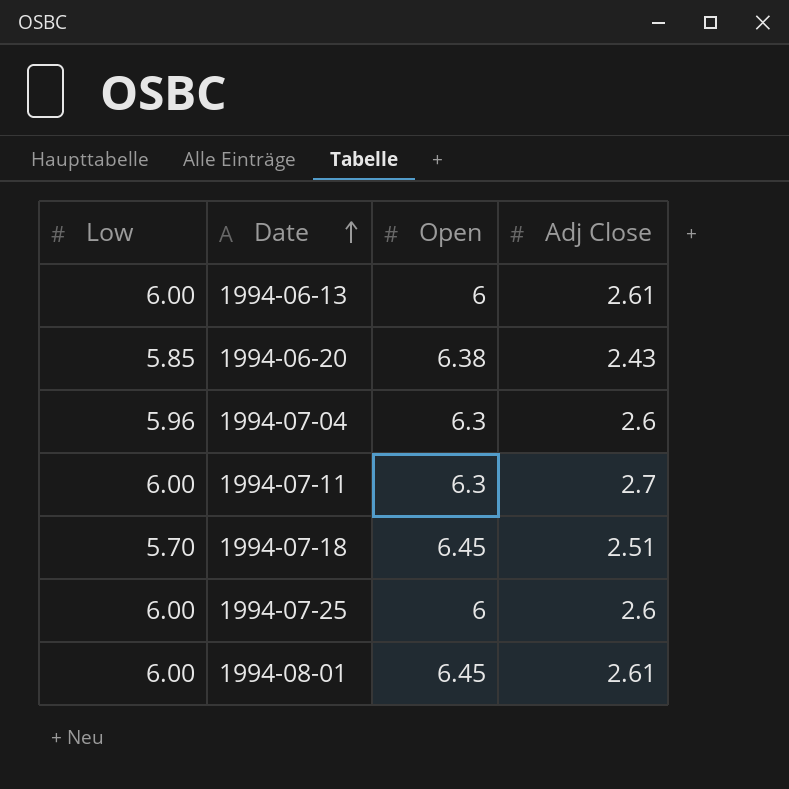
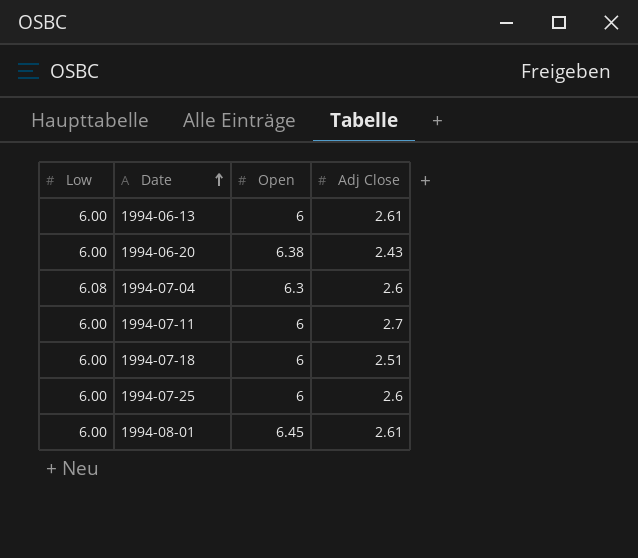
1994-06-20 | Low: 5.85 -> 6.00
1994-07-04 | Low: 5.96 -> 6.08
1994-07-11 | Open: 6.3 -> 6
1994-07-18 | Low: 5.70 -> 6.00
1994-07-18 | Open: 6.45 -> 6

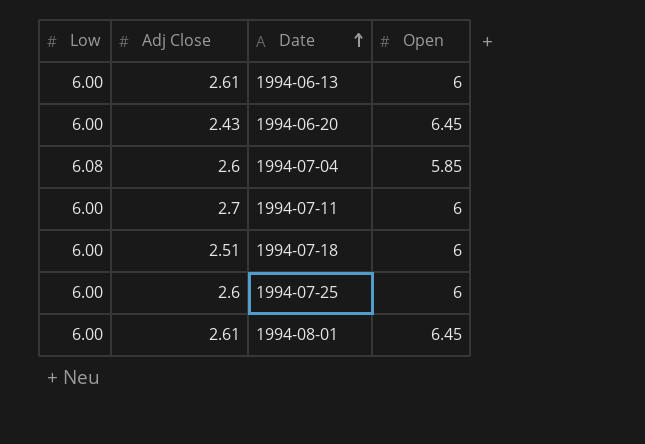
column Adj Close | position: 4 -> 2
1994-06-20 | Open: 6.38 -> 6.45
1994-07-04 | Open: 6.3 -> 5.85

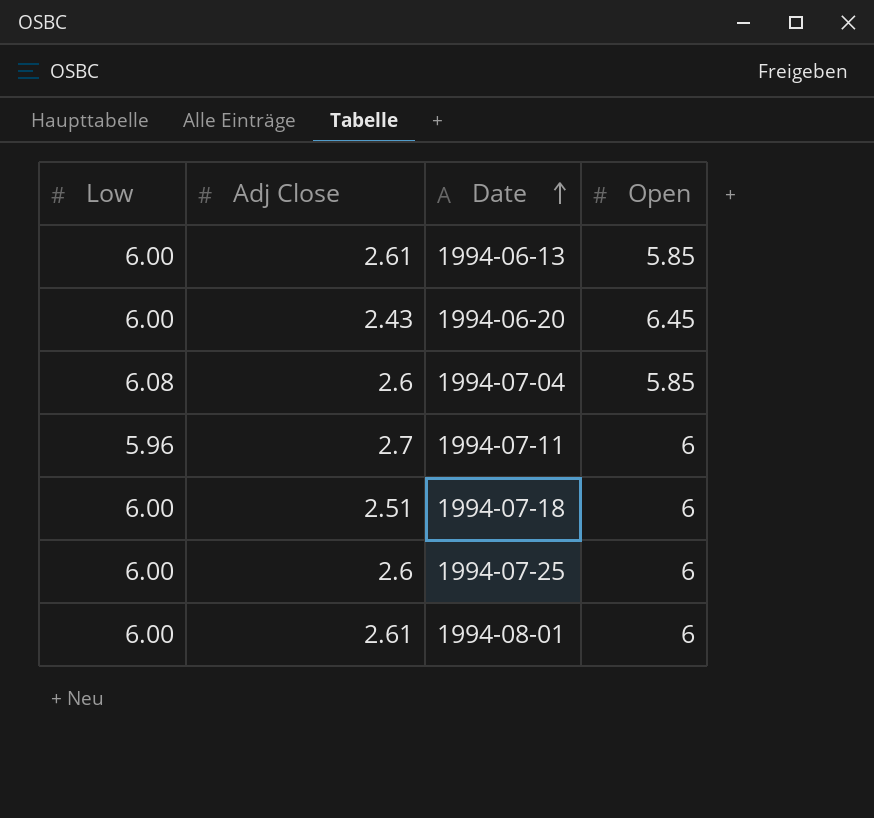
1994-06-13 | Open: 6 -> 5.85
1994-07-11 | Low: 6.00 -> 5.96
1994-08-01 | Open: 6.45 -> 6

